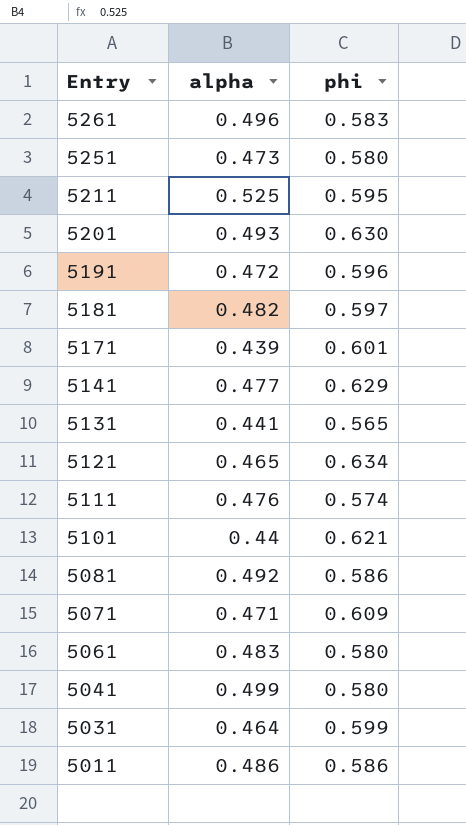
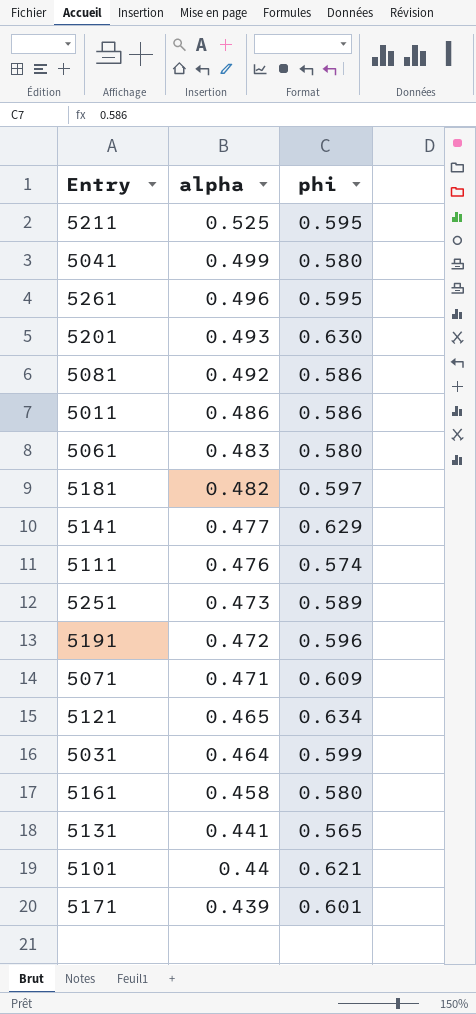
row order: Entry descending -> alpha descending
5261 | phi: 0.583 -> 0.595
5251 | phi: 0.580 -> 0.589
row 5161: none -> 0.458 | 0.580

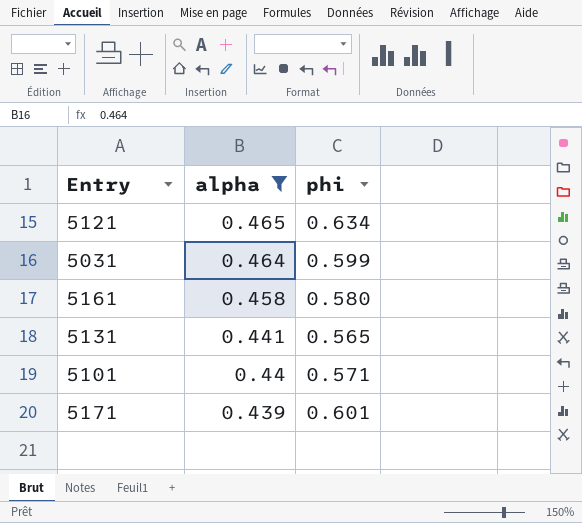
filter: none -> alpha <= 0.465
5101 | phi: 0.621 -> 0.571

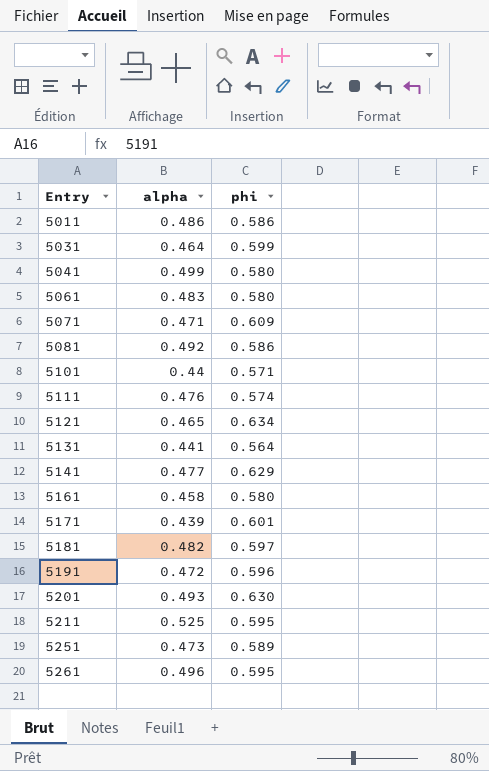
filter: alpha <= 0.465 -> none
row order: alpha descending -> Entry ascending
5131 | phi: 0.565 -> 0.564

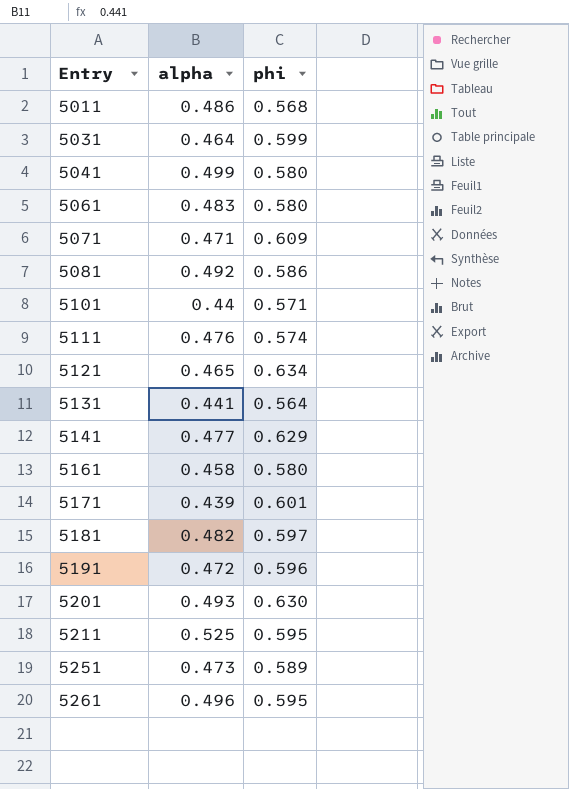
5011 | phi: 0.586 -> 0.568

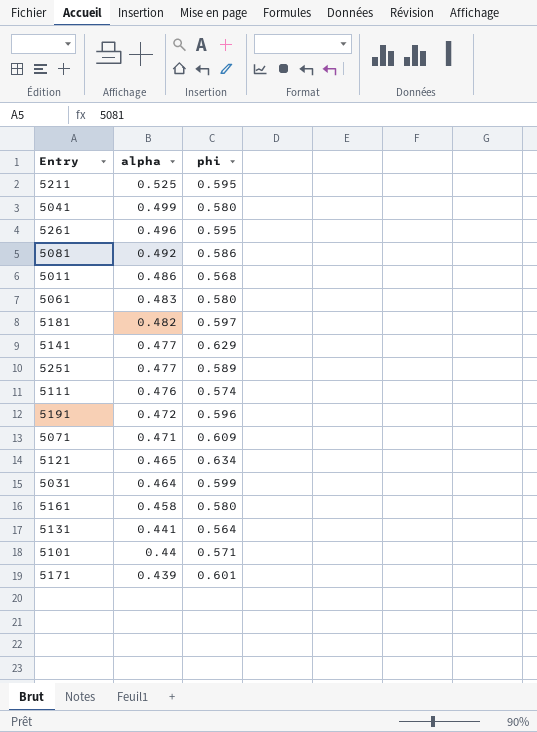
row order: Entry ascending -> alpha descending
row 5201: 0.493 | 0.630 -> none
5251 | alpha: 0.473 -> 0.477

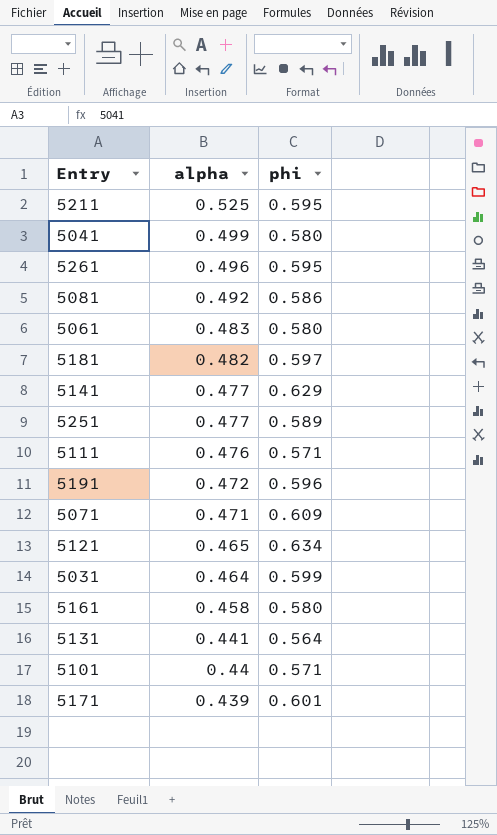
row 5011: 0.486 | 0.568 -> none
5111 | phi: 0.574 -> 0.571

